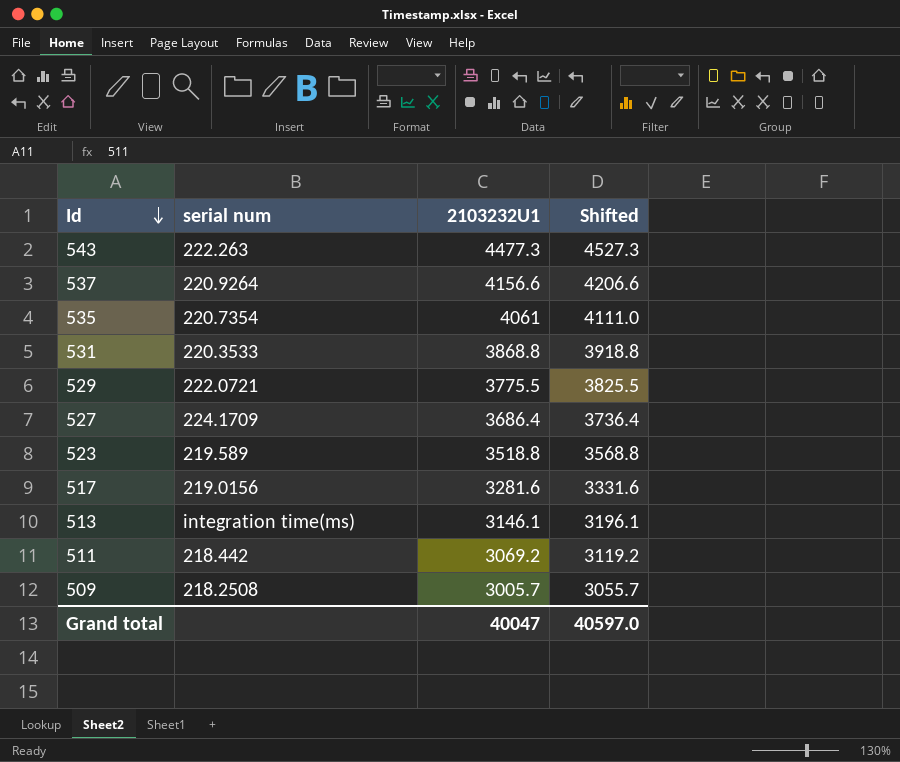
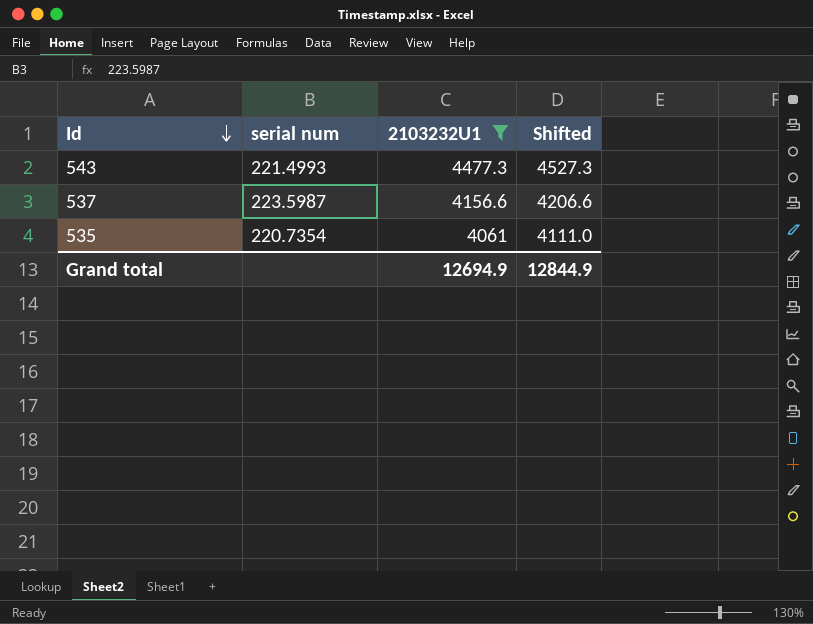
filter: none -> 2103232U1 >= 4061
543 | serial num: 222.263 -> 221.4993
537 | serial num: 220.9264 -> 223.5987
Grand total | 2103232U1: 40047 -> 12694.9
Grand total | Shifted: 40597.0 -> 12844.9

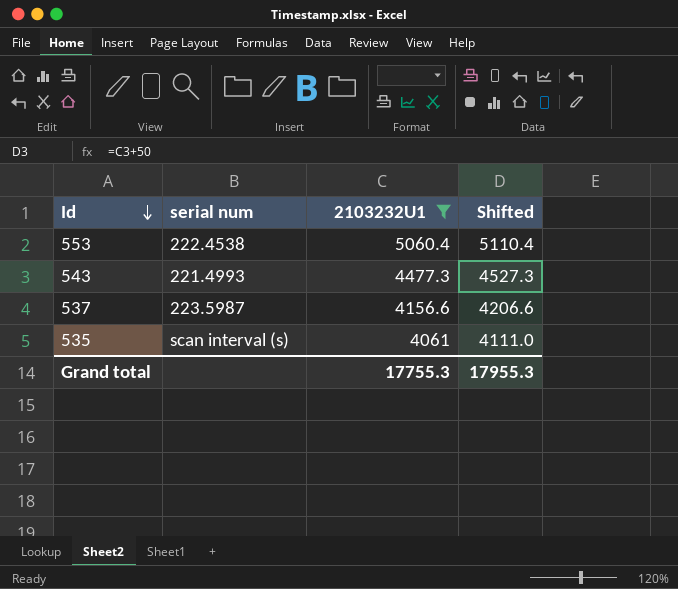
row 553: none -> 222.4538 | 5060.4 | 5110.4
535 | serial num: 220.7354 -> scan interval (s)
Grand total | 2103232U1: 12694.9 -> 17755.3
Grand total | Shifted: 12844.9 -> 17955.3

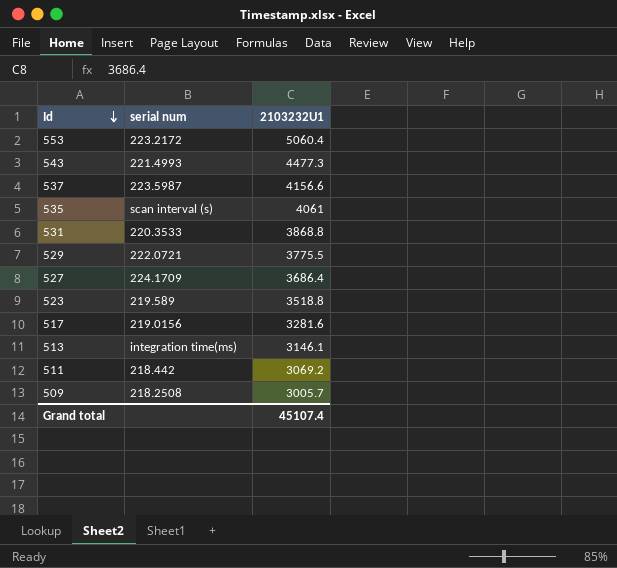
filter: 2103232U1 >= 4061 -> none
column Shifted | formula: [2103232U1] + 50 -> none
553 | serial num: 222.4538 -> 223.2172
Grand total | 2103232U1: 17755.3 -> 45107.4

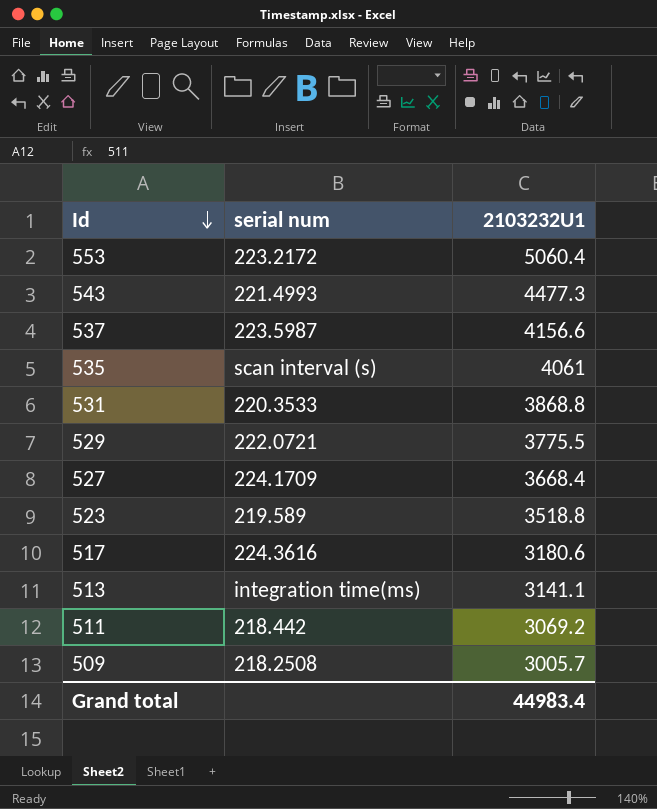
527 | 2103232U1: 3686.4 -> 3668.4
517 | serial num: 219.0156 -> 224.3616
517 | 2103232U1: 3281.6 -> 3180.6
513 | 2103232U1: 3146.1 -> 3141.1
Grand total | 2103232U1: 45107.4 -> 44983.4

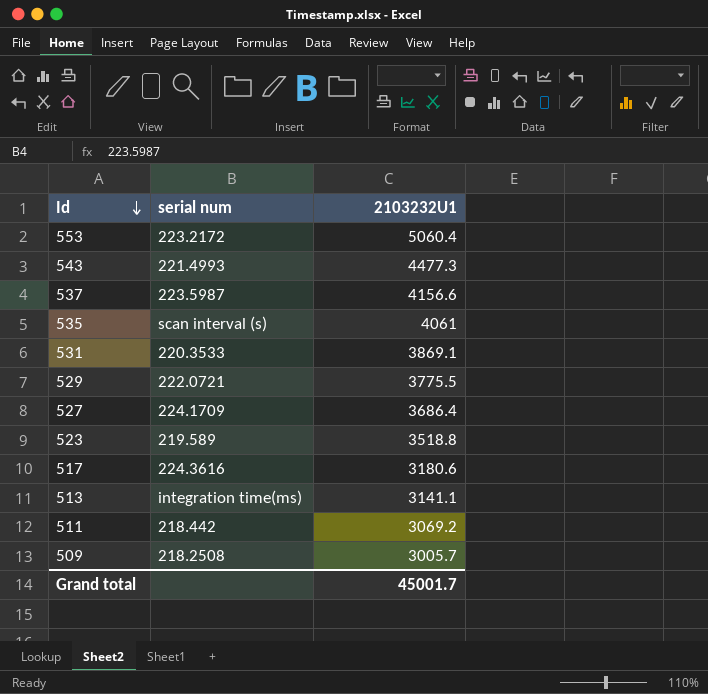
531 | 2103232U1: 3868.8 -> 3869.1
527 | 2103232U1: 3668.4 -> 3686.4
Grand total | 2103232U1: 44983.4 -> 45001.7

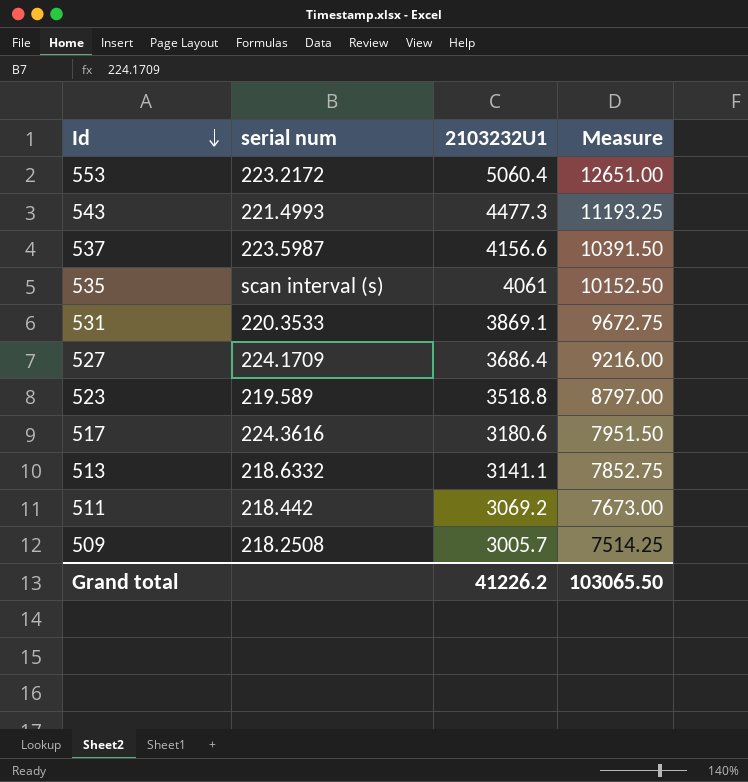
column Measure | formula: none -> [2103232U1] * 2.5
row 529: 222.0721 | 3775.5 -> none
513 | serial num: integration time(ms) -> 218.6332
Grand total | 2103232U1: 45001.7 -> 41226.2

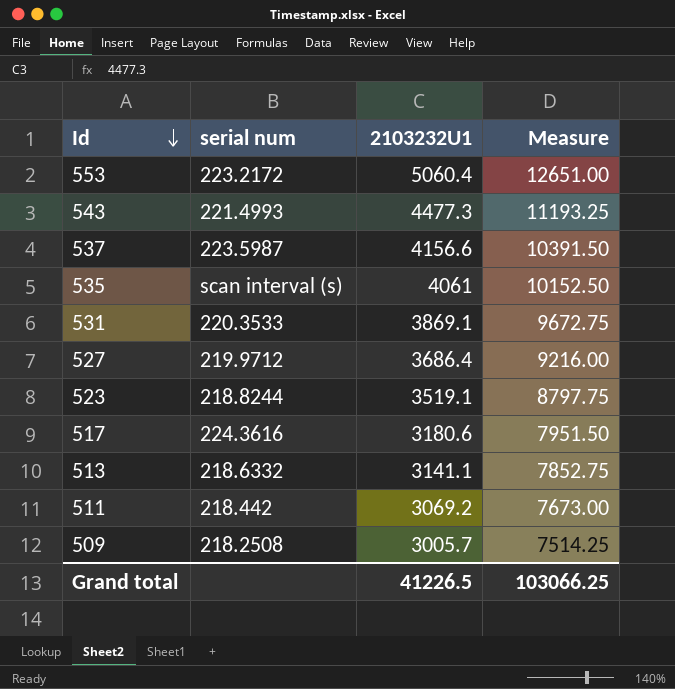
527 | serial num: 224.1709 -> 219.9712
523 | serial num: 219.589 -> 218.8244
523 | 2103232U1: 3518.8 -> 3519.1
523 | Measure: 8797.00 -> 8797.75
Grand total | 2103232U1: 41226.2 -> 41226.5
Grand total | Measure: 103065.50 -> 103066.25

